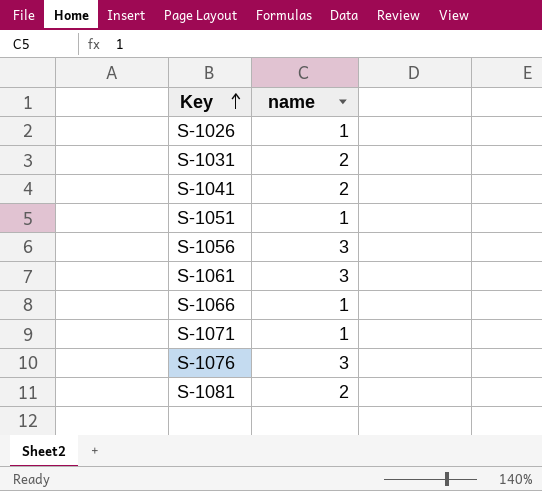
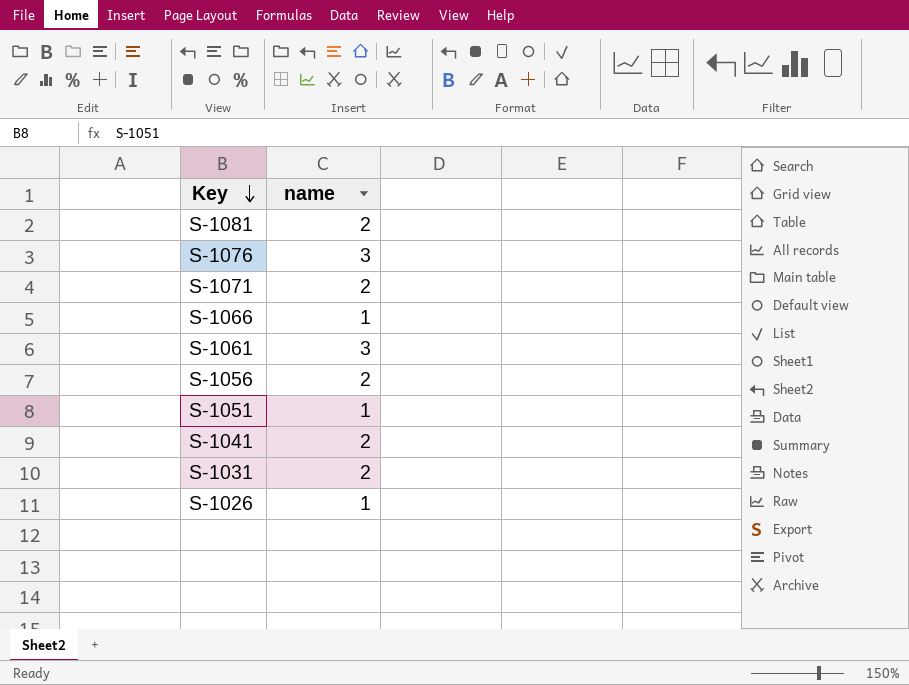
row order: Key ascending -> Key descending
S-1071 | name: 1 -> 2
S-1056 | name: 3 -> 2

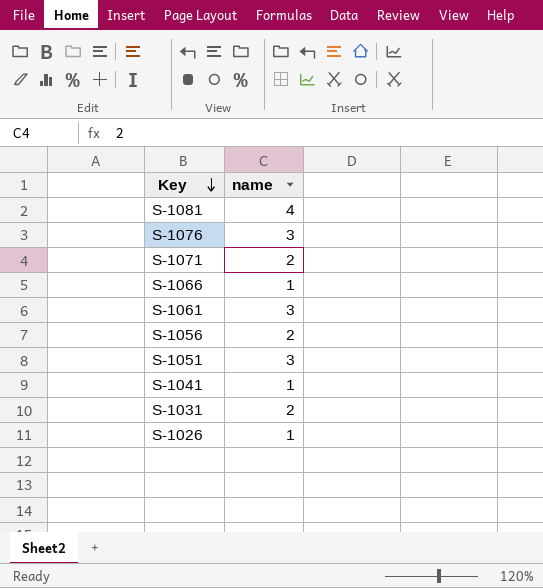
S-1081 | name: 2 -> 4
S-1051 | name: 1 -> 3
S-1041 | name: 2 -> 1

